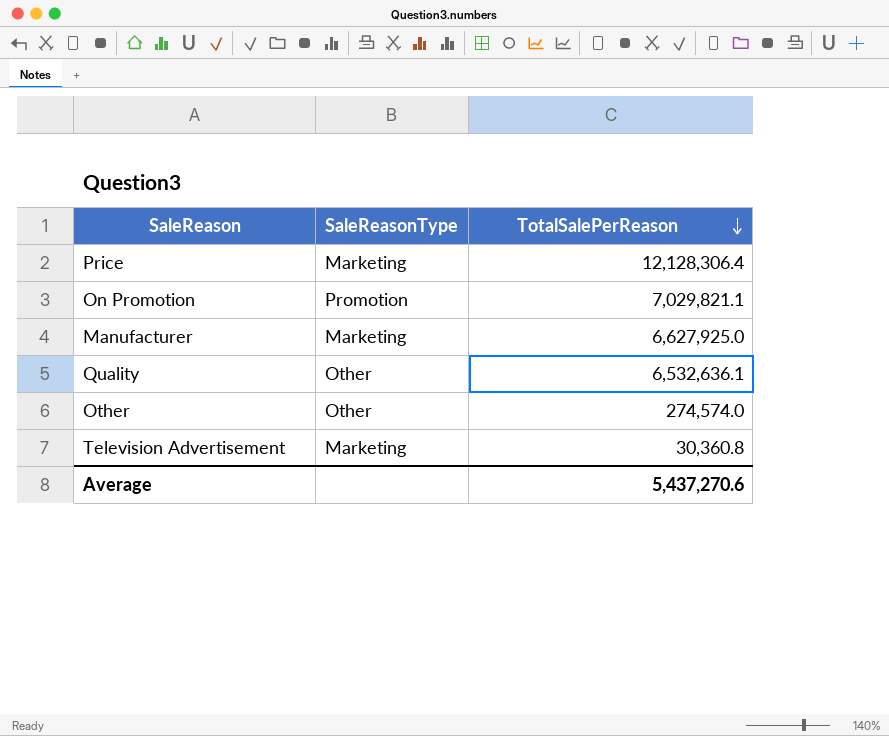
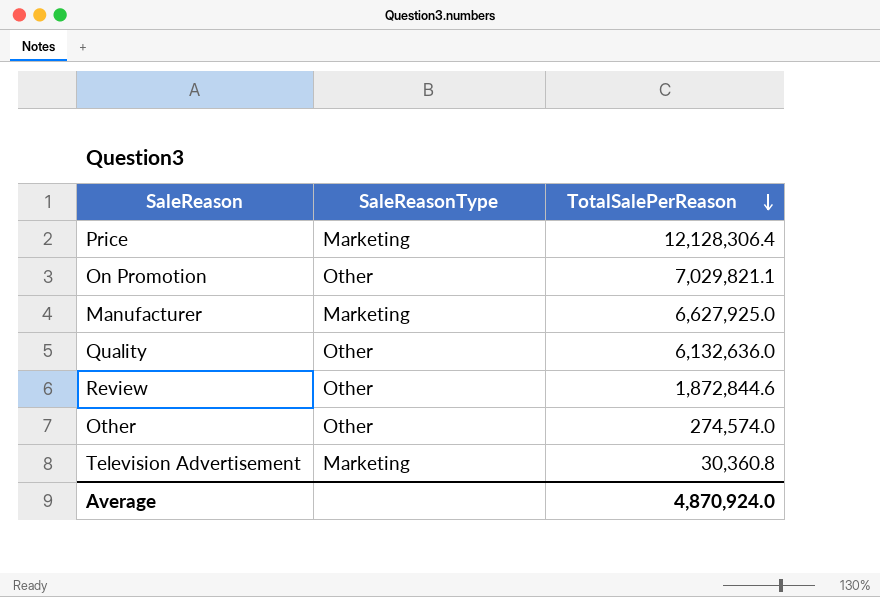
On Promotion | SaleReasonType: Promotion -> Other
Quality | TotalSalePerReason: 6,532,636.1 -> 6,132,636.0
row Review: none -> Other | 1,872,844.6
Average | TotalSalePerReason: 5,437,270.6 -> 4,870,924.0

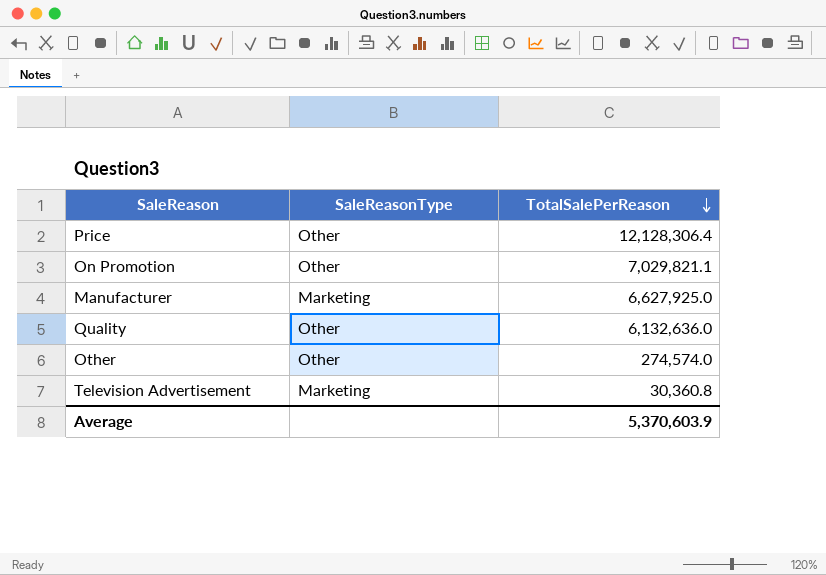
row Review: Other | 1,872,844.6 -> none
Price | SaleReasonType: Marketing -> Other
Average | TotalSalePerReason: 4,870,924.0 -> 5,370,603.9

